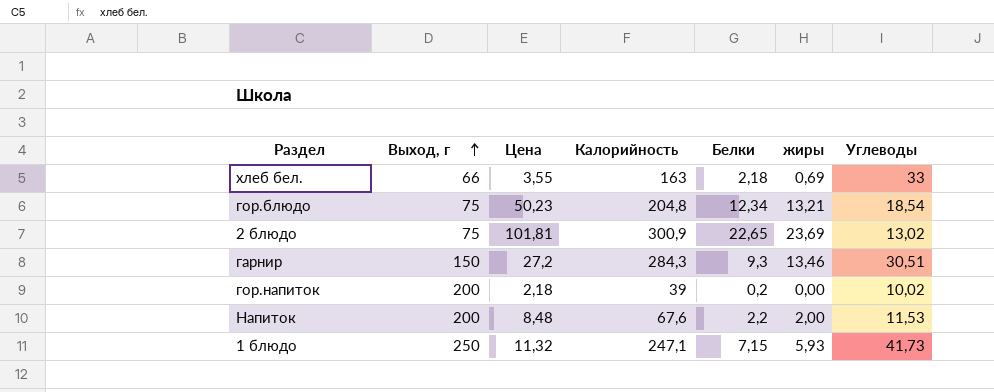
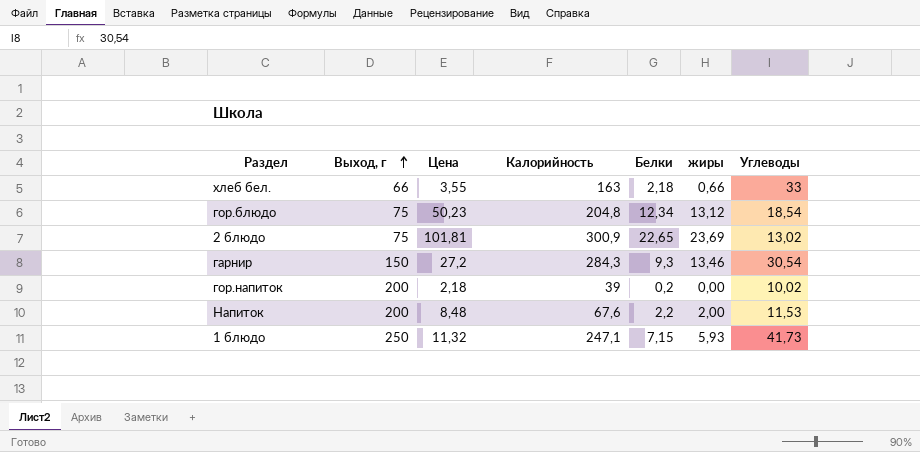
хлеб бел. | жиры: 0,69 -> 0,66
гор.блюдо | жиры: 13,21 -> 13,12
гарнир | Углеводы: 30,51 -> 30,54

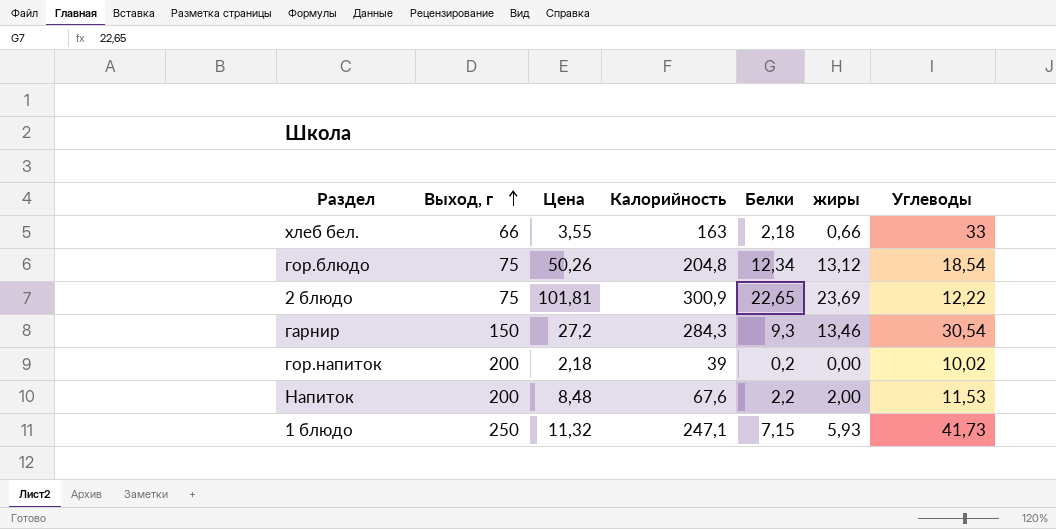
гор.блюдо | Цена: 50,23 -> 50,26
2 блюдо | Углеводы: 13,02 -> 12,22

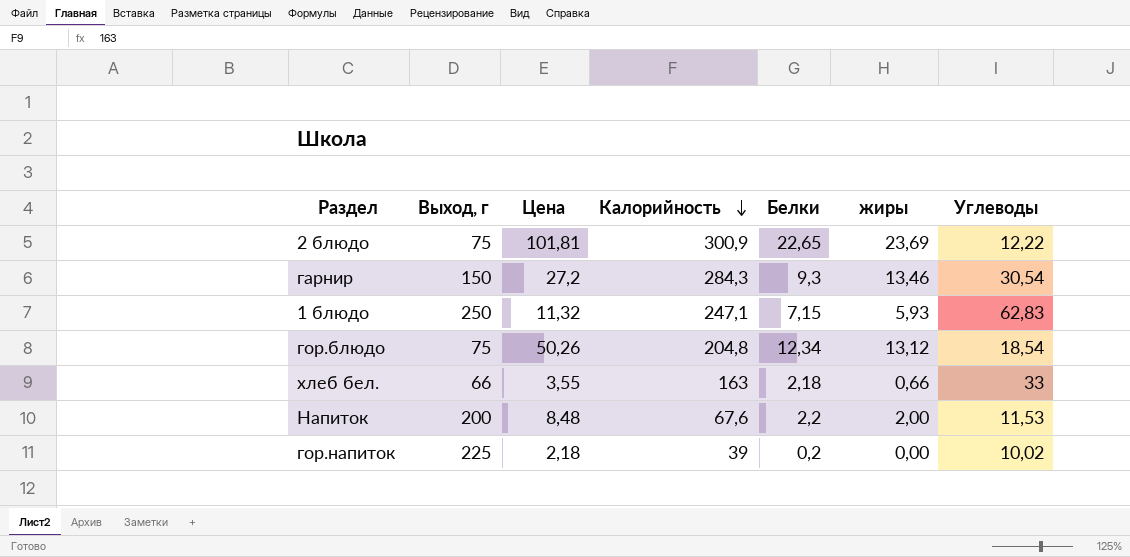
row order: Выход, г ascending -> Калорийность descending
1 блюдо | Углеводы: 41,73 -> 62,83
гор.напиток | Выход, г: 200 -> 225

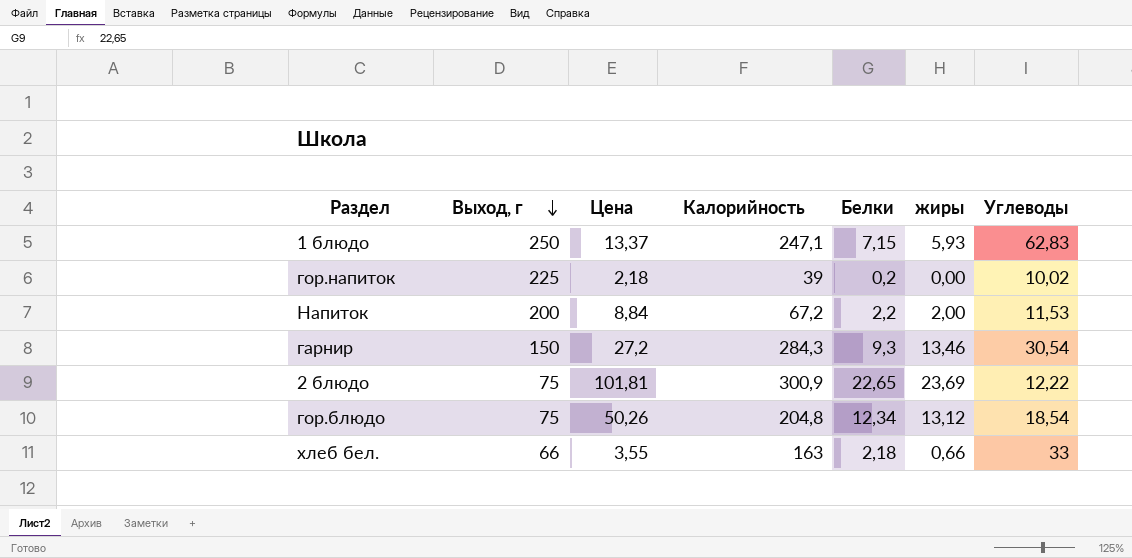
row order: Калорийность descending -> Выход, г descending
1 блюдо | Цена: 11,32 -> 13,37
Напиток | Цена: 8,48 -> 8,84
Напиток | Калорийность: 67,6 -> 67,2

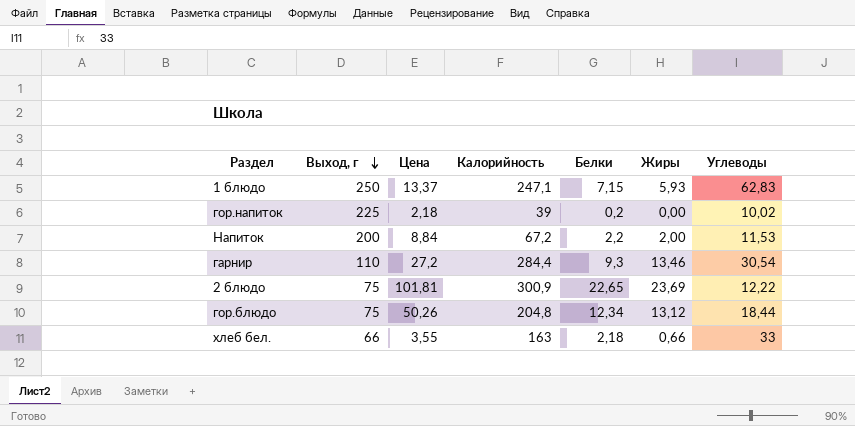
column name: жиры -> Жиры
гарнир | Выход, г: 150 -> 110
гарнир | Калорийность: 284,3 -> 284,4
гор.блюдо | Углеводы: 18,54 -> 18,44

